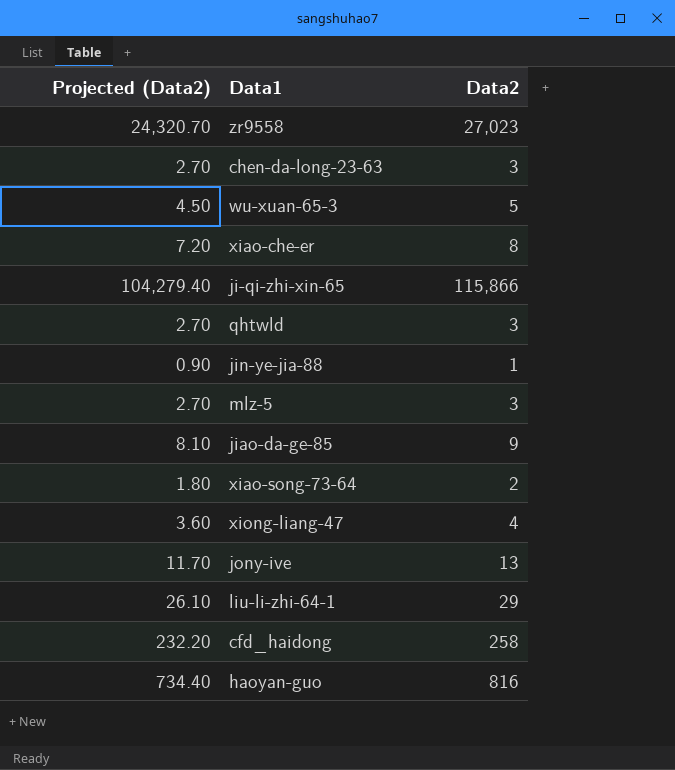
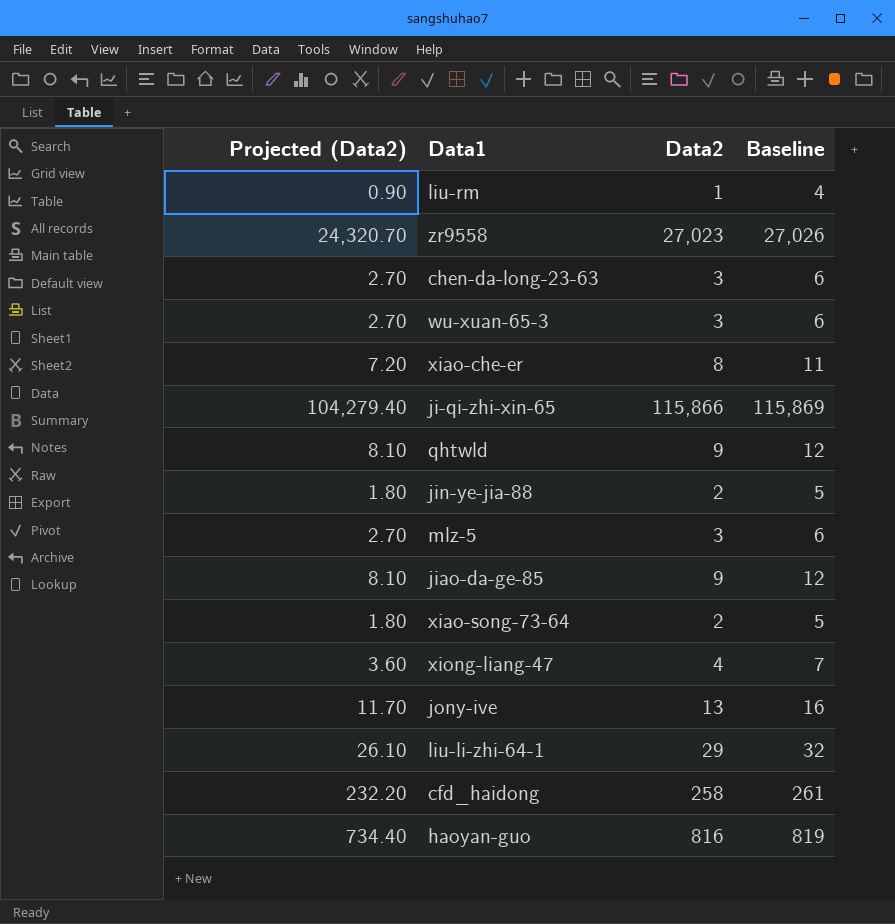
column Baseline | formula: none -> [Data2] + 3
row liu-rm: none -> 0.90 | 1 | 4
wu-xuan-65-3 | Projected (Data2): 4.50 -> 2.70
wu-xuan-65-3 | Data2: 5 -> 3
qhtwld | Projected (Data2): 2.70 -> 8.10
qhtwld | Data2: 3 -> 9
jin-ye-jia-88 | Projected (Data2): 0.90 -> 1.80
jin-ye-jia-88 | Data2: 1 -> 2

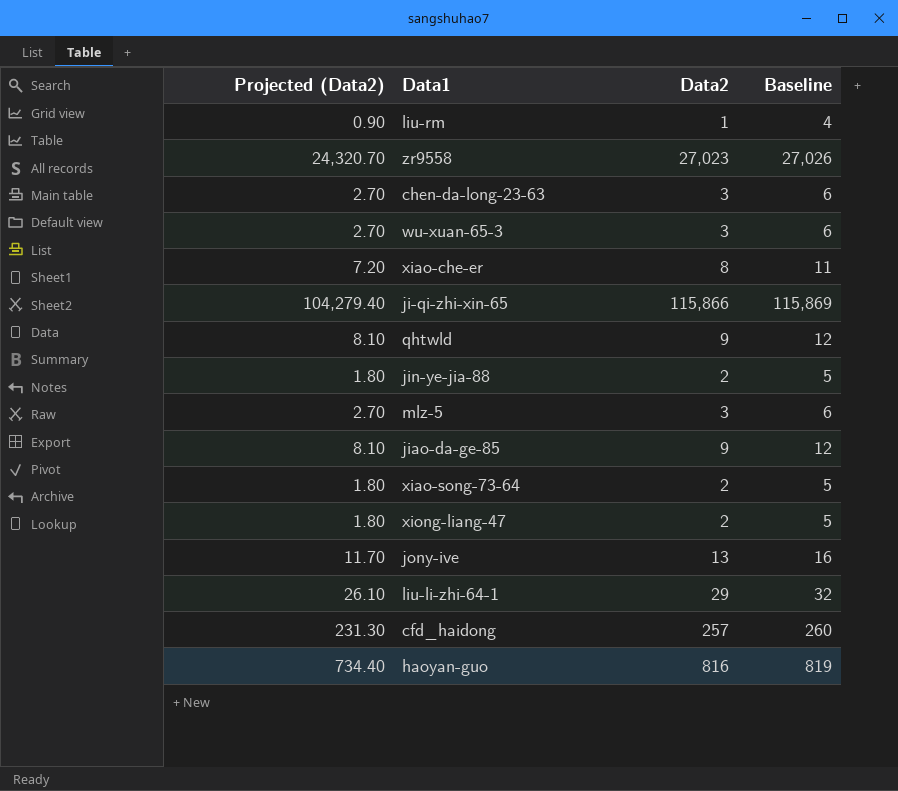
xiong-liang-47 | Projected (Data2): 3.60 -> 1.80
xiong-liang-47 | Data2: 4 -> 2
xiong-liang-47 | Baseline: 7 -> 5
cfd_haidong | Projected (Data2): 232.20 -> 231.30
cfd_haidong | Data2: 258 -> 257
cfd_haidong | Baseline: 261 -> 260

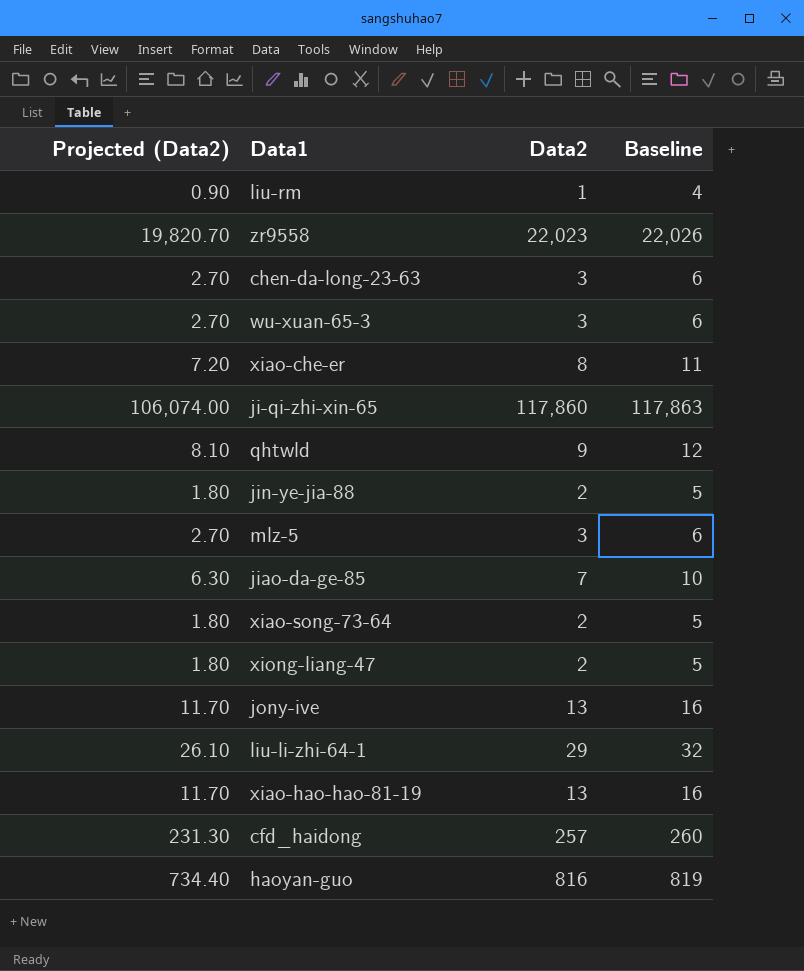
zr9558 | Projected (Data2): 24,320.70 -> 19,820.70
zr9558 | Data2: 27,023 -> 22,023
zr9558 | Baseline: 27,026 -> 22,026
ji-qi-zhi-xin-65 | Projected (Data2): 104,279.40 -> 106,074.00
ji-qi-zhi-xin-65 | Data2: 115,866 -> 117,860
ji-qi-zhi-xin-65 | Baseline: 115,869 -> 117,863
jiao-da-ge-85 | Projected (Data2): 8.10 -> 6.30
jiao-da-ge-85 | Data2: 9 -> 7
jiao-da-ge-85 | Baseline: 12 -> 10
row xiao-hao-hao-81-19: none -> 11.70 | 13 | 16

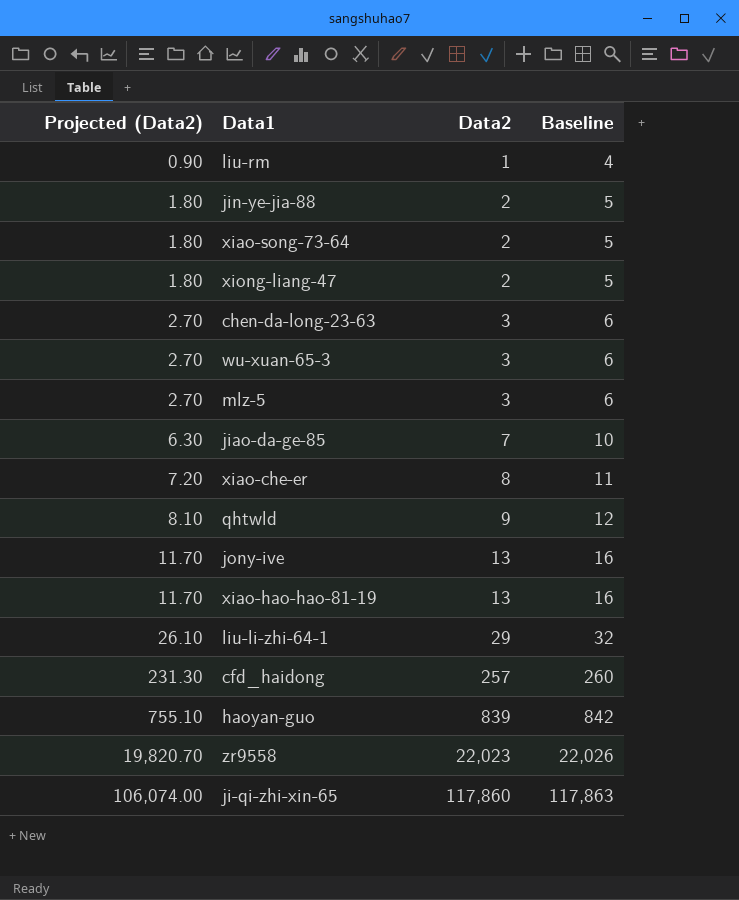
row order: none -> Projected (Data2) ascending
haoyan-guo | Projected (Data2): 734.40 -> 755.10
haoyan-guo | Data2: 816 -> 839
haoyan-guo | Baseline: 819 -> 842

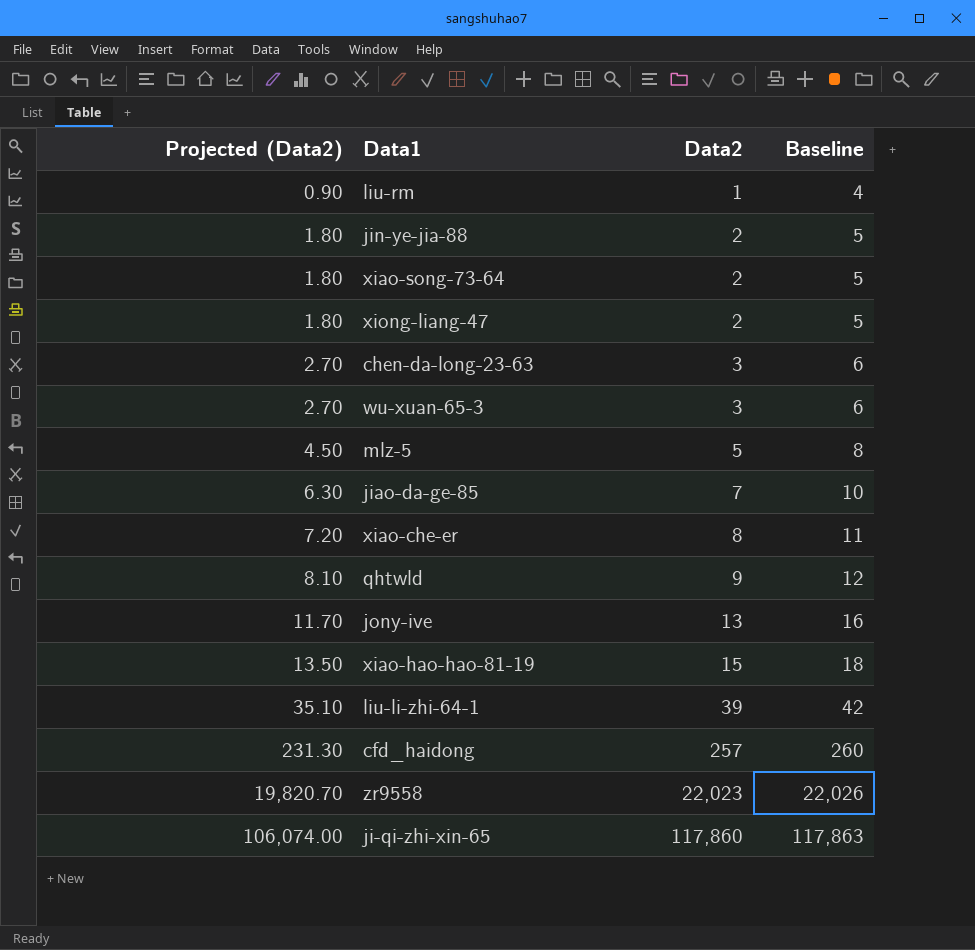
row haoyan-guo: 755.10 | 839 | 842 -> none
mlz-5 | Projected (Data2): 2.70 -> 4.50
mlz-5 | Data2: 3 -> 5
mlz-5 | Baseline: 6 -> 8
xiao-hao-hao-81-19 | Projected (Data2): 11.70 -> 13.50
xiao-hao-hao-81-19 | Data2: 13 -> 15
xiao-hao-hao-81-19 | Baseline: 16 -> 18
liu-li-zhi-64-1 | Projected (Data2): 26.10 -> 35.10
liu-li-zhi-64-1 | Data2: 29 -> 39
liu-li-zhi-64-1 | Baseline: 32 -> 42

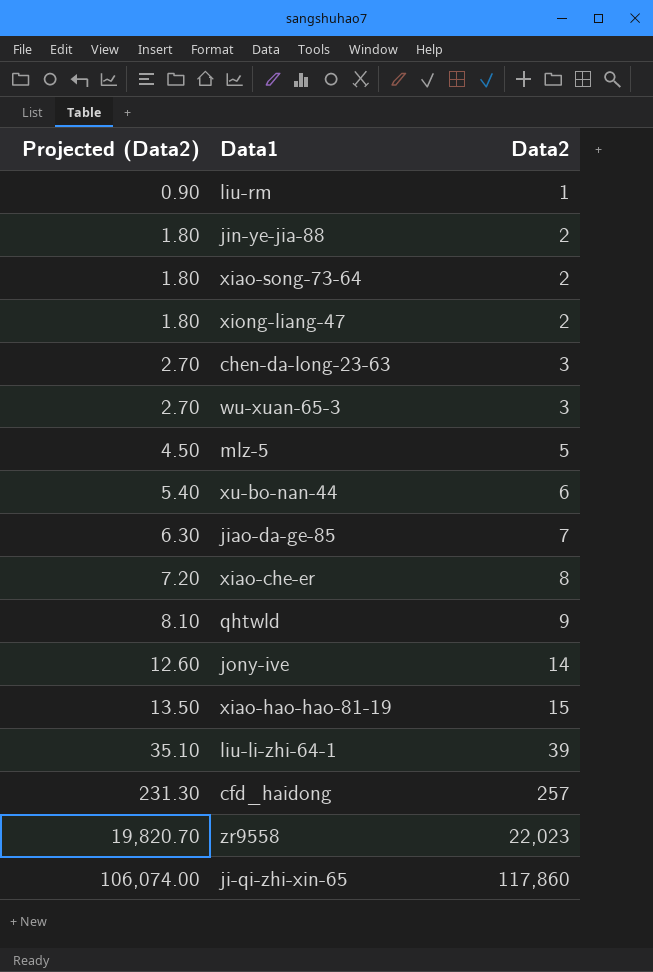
column Baseline | formula: [Data2] + 3 -> none
row xu-bo-nan-44: none -> 5.40 | 6
jony-ive | Projected (Data2): 11.70 -> 12.60
jony-ive | Data2: 13 -> 14

